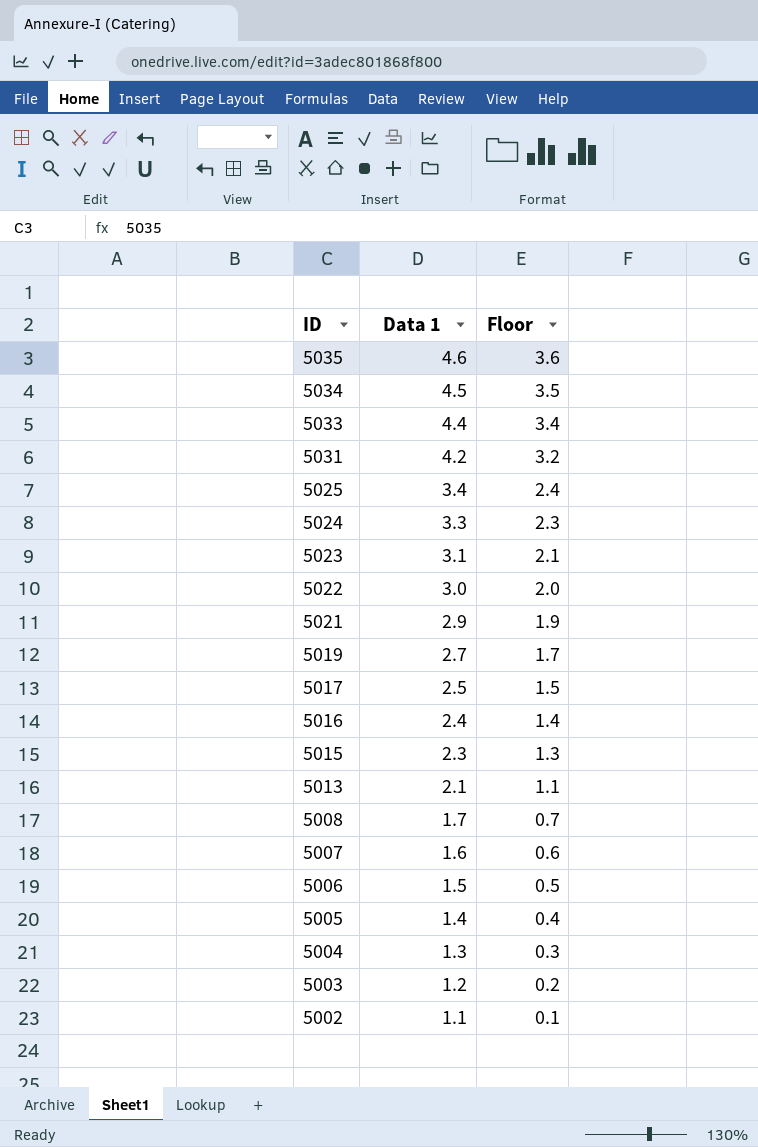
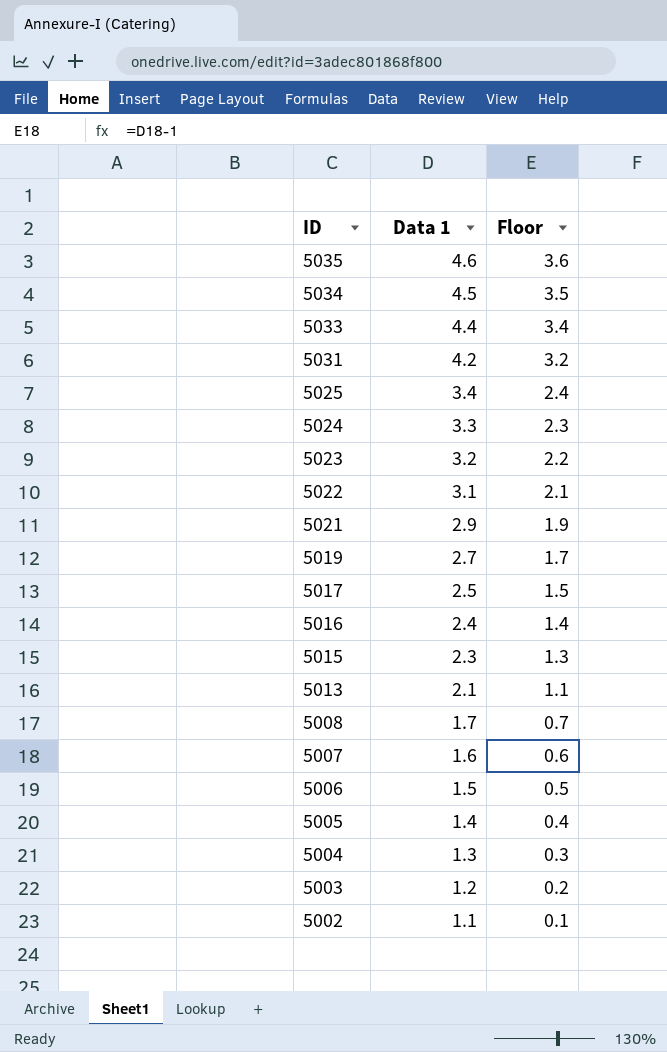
5023 | Data 1: 3.1 -> 3.2
5023 | Floor: 2.1 -> 2.2
5022 | Data 1: 3.0 -> 3.1
5022 | Floor: 2.0 -> 2.1

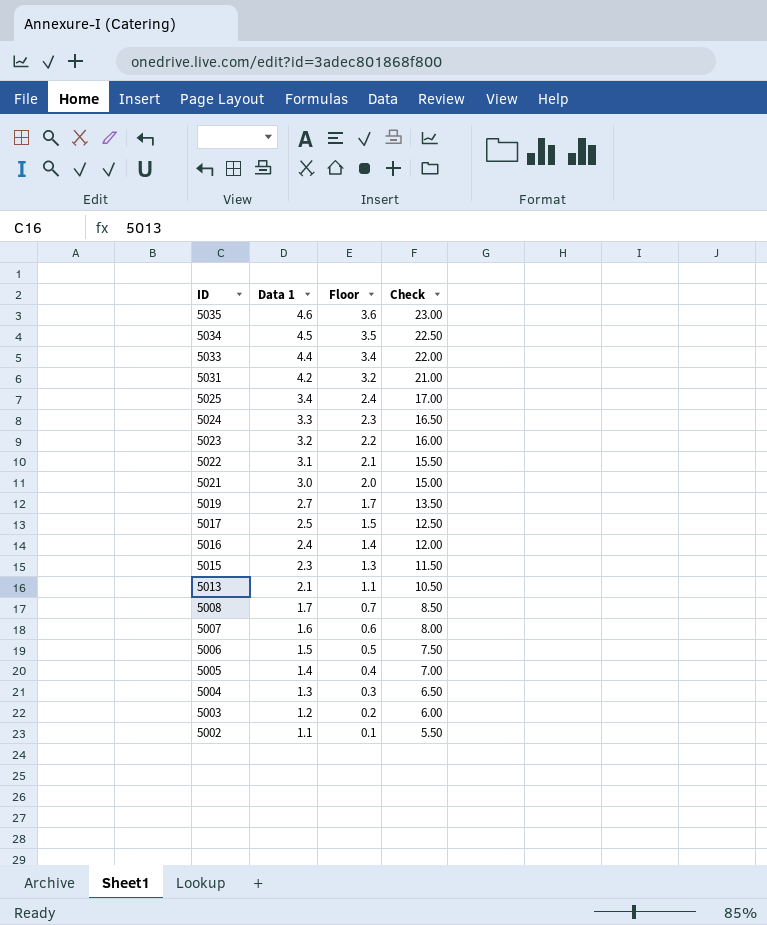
column Check | formula: none -> [Data 1] * 5
5021 | Data 1: 2.9 -> 3.0
5021 | Floor: 1.9 -> 2.0

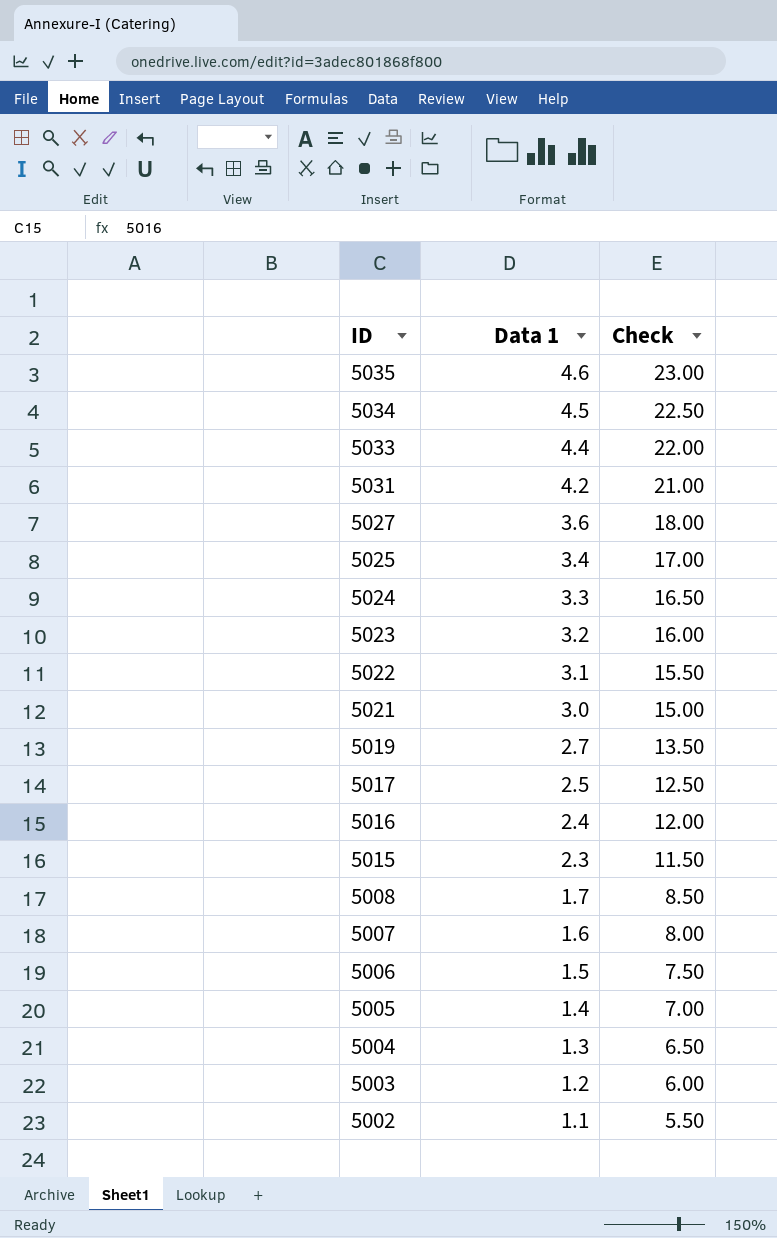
column Floor | formula: [Data 1] - 1 -> none
row 5013: 2.1 | 1.1 | 10.50 -> none
row 5027: none -> 3.6 | 18.00

